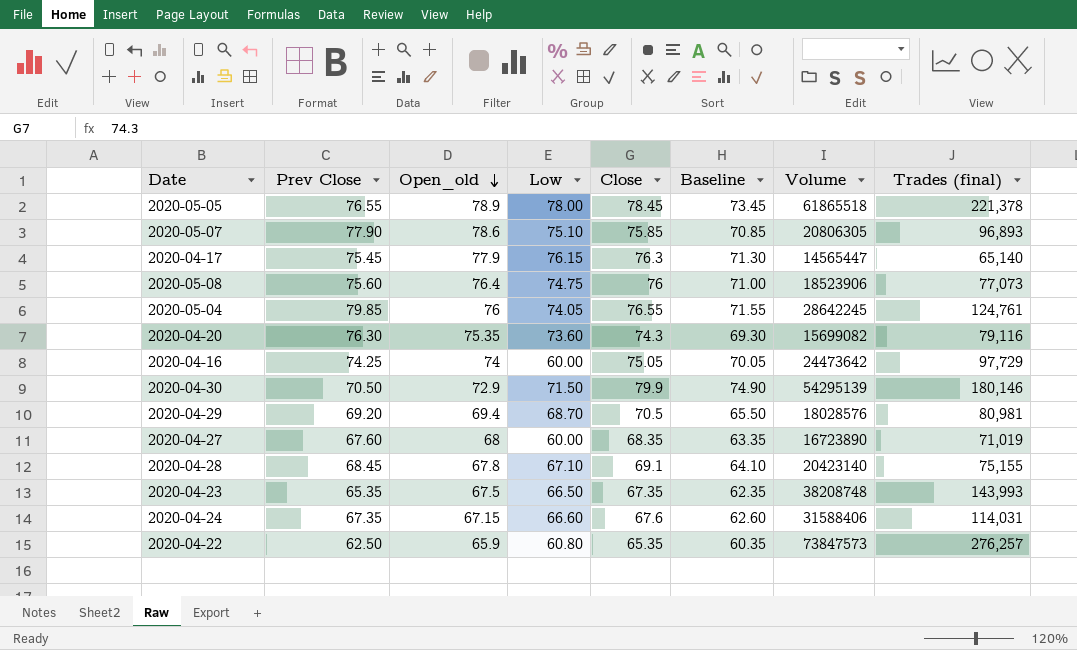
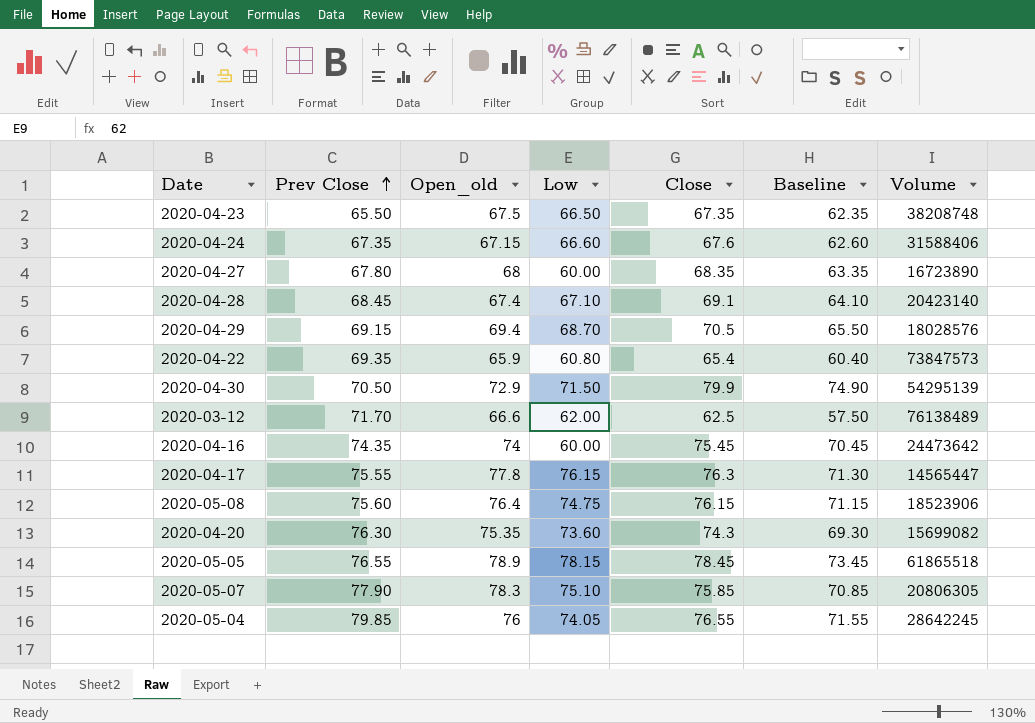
row order: Open_old descending -> Prev Close ascending
column Trades (final) | position: 8 -> none
2020-04-23 | Prev Close: 65.35 -> 65.50
2020-04-27 | Prev Close: 67.60 -> 67.80
2020-04-28 | Open_old: 67.8 -> 67.4
2020-04-29 | Prev Close: 69.20 -> 69.15
2020-04-22 | Prev Close: 62.50 -> 69.35
2020-04-22 | Close: 65.35 -> 65.4
2020-04-22 | Baseline: 60.35 -> 60.40
row 2020-03-12: none -> 71.70 | 66.6 | 62.00 | 62.5 | 57.50 | 76138489
2020-04-16 | Prev Close: 74.25 -> 74.35
2020-04-16 | Close: 75.05 -> 75.45
2020-04-16 | Baseline: 70.05 -> 70.45
2020-04-17 | Prev Close: 75.45 -> 75.55
2020-04-17 | Open_old: 77.9 -> 77.8
2020-05-08 | Close: 76 -> 76.15
2020-05-08 | Baseline: 71.00 -> 71.15
2020-05-05 | Low: 78.00 -> 78.15
2020-05-07 | Open_old: 78.6 -> 78.3

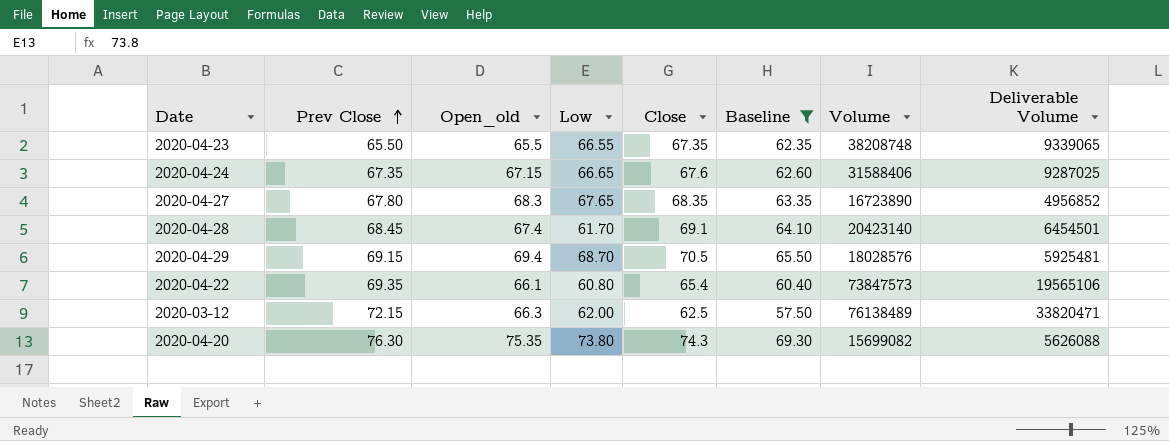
filter: none -> Baseline <= 69.30
column Deliverable Volume | position: none -> 8
2020-04-23 | Open_old: 67.5 -> 65.5
2020-04-23 | Low: 66.50 -> 66.55
2020-04-24 | Low: 66.60 -> 66.65
2020-04-27 | Open_old: 68 -> 68.3
2020-04-27 | Low: 60.00 -> 67.65
2020-04-28 | Low: 67.10 -> 61.70
2020-04-22 | Open_old: 65.9 -> 66.1
2020-03-12 | Prev Close: 71.70 -> 72.15
2020-03-12 | Open_old: 66.6 -> 66.3
2020-04-20 | Low: 73.60 -> 73.80

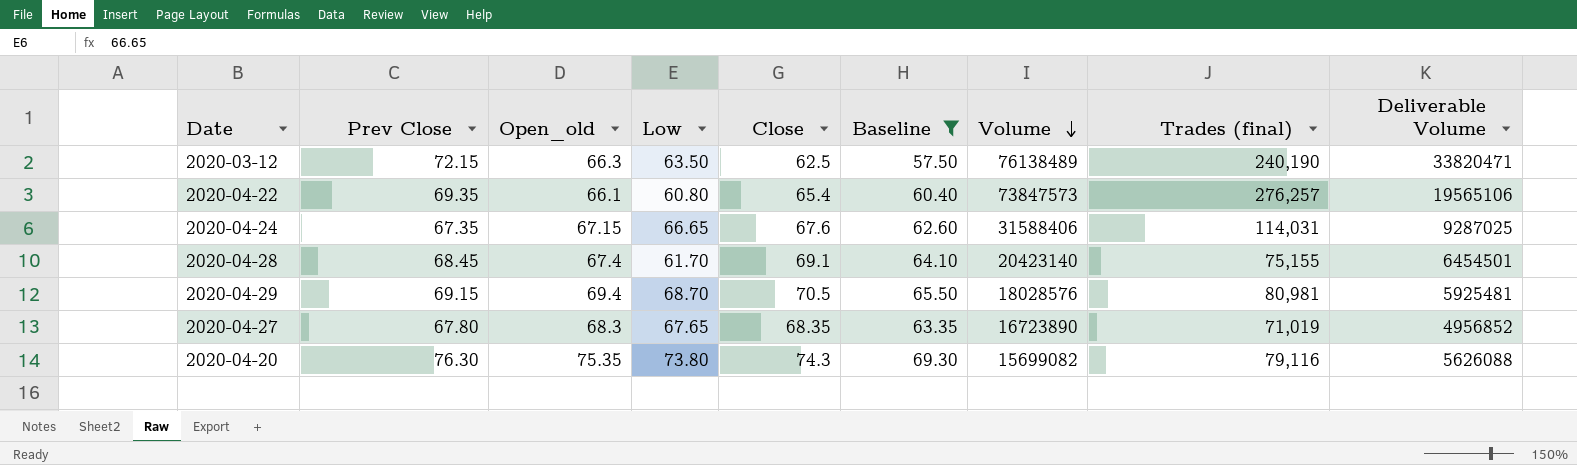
row order: Prev Close ascending -> Volume descending
column Trades (final) | position: none -> 8
row 2020-04-23: 65.50 | 65.5 | 66.55 | 67.35 | 62.35 | 38208748 | 9339065 -> none
2020-03-12 | Low: 62.00 -> 63.50

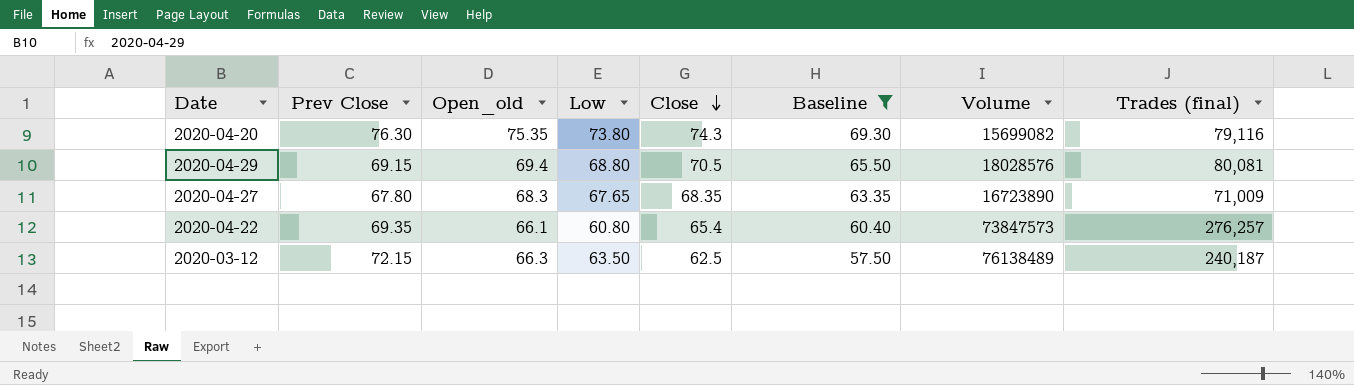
row order: Volume descending -> Close descending
column Deliverable Volume | position: 9 -> none
row 2020-04-24: 67.35 | 67.15 | 66.65 | 67.6 | 62.60 | 31588406 | 114,031 | 9287025 -> none
row 2020-04-28: 68.45 | 67.4 | 61.70 | 69.1 | 64.10 | 20423140 | 75,155 | 6454501 -> none
2020-04-29 | Low: 68.70 -> 68.80
2020-04-29 | Trades (final): 80,981 -> 80,081
2020-04-27 | Trades (final): 71,019 -> 71,009
2020-03-12 | Trades (final): 240,190 -> 240,187

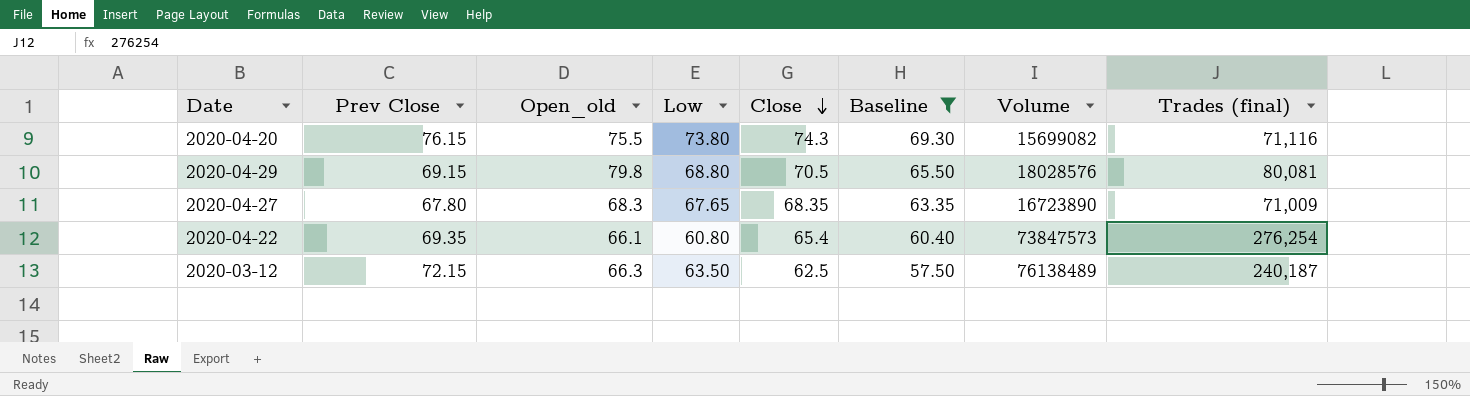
2020-04-20 | Prev Close: 76.30 -> 76.15
2020-04-20 | Open_old: 75.35 -> 75.5
2020-04-20 | Trades (final): 79,116 -> 71,116
2020-04-29 | Open_old: 69.4 -> 79.8
2020-04-22 | Trades (final): 276,257 -> 276,254

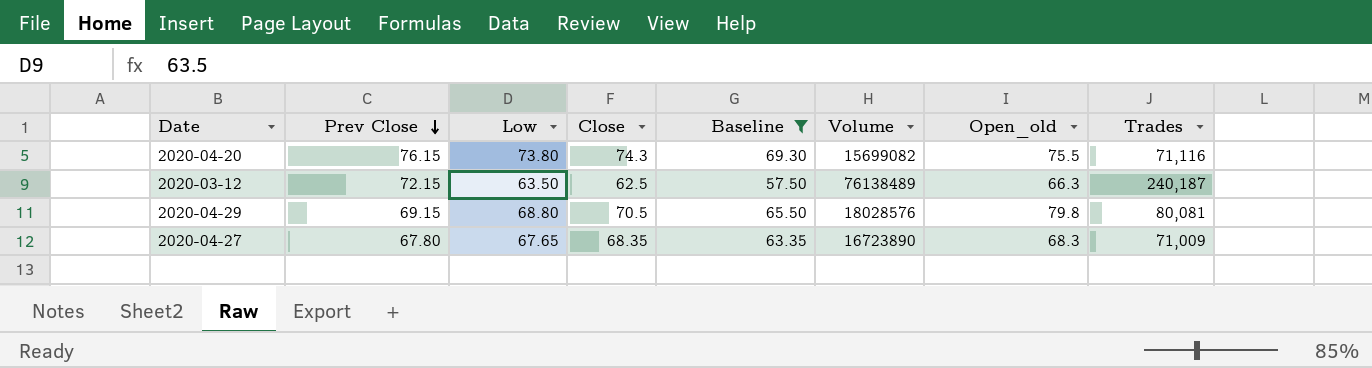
row order: Close descending -> Prev Close descending
column Open_old | position: 3 -> 7
column name: Trades (final) -> Trades
row 2020-04-22: 69.35 | 66.1 | 60.80 | 65.4 | 60.40 | 73847573 | 276,254 -> none

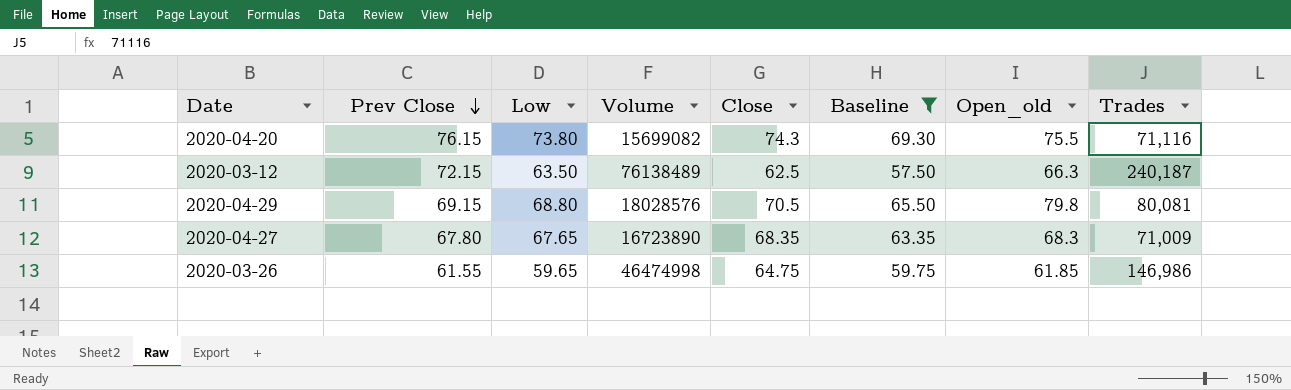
column Volume | position: 6 -> 4
row 2020-03-26: none -> 61.55 | 59.65 | 46474998 | 64.75 | 59.75 | 61.85 | 146,986

